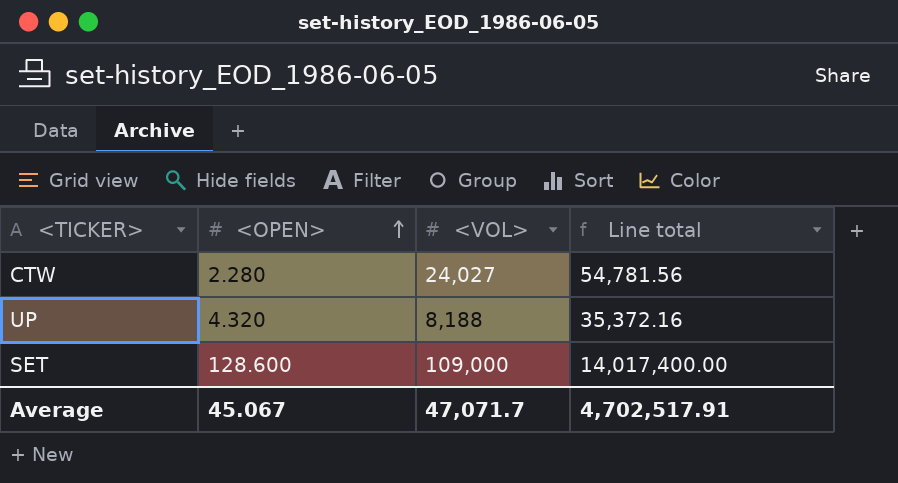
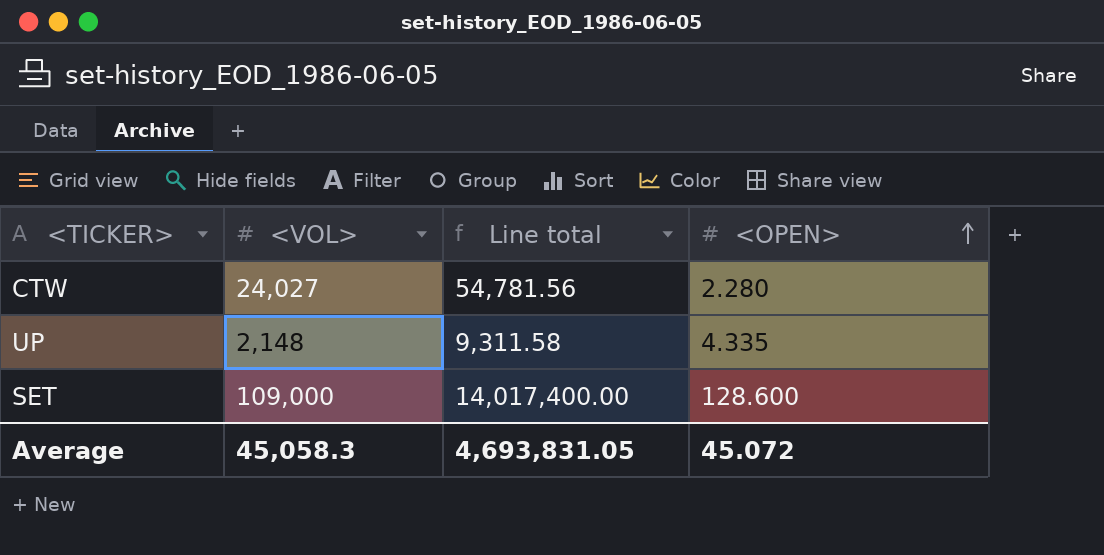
column <OPEN> | position: 2 -> 4
UP | <VOL>: 8,188 -> 2,148
UP | Line total: 35,372.16 -> 9,311.58
UP | <OPEN>: 4.320 -> 4.335
Average | <VOL>: 47,071.7 -> 45,058.3
Average | Line total: 4,702,517.91 -> 4,693,831.05
Average | <OPEN>: 45.067 -> 45.072

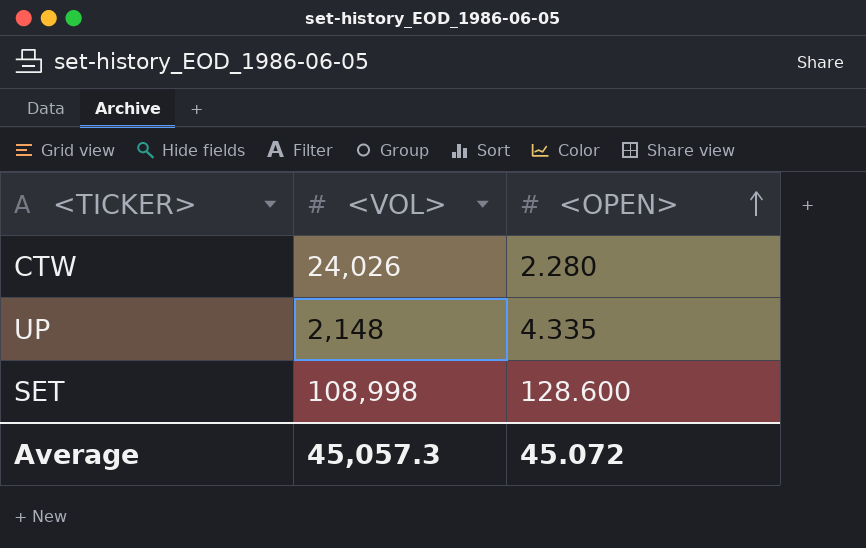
column Line total | formula: [<VOL>] * [<OPEN>] -> none
CTW | <VOL>: 24,027 -> 24,026
SET | <VOL>: 109,000 -> 108,998
Average | <VOL>: 45,058.3 -> 45,057.3

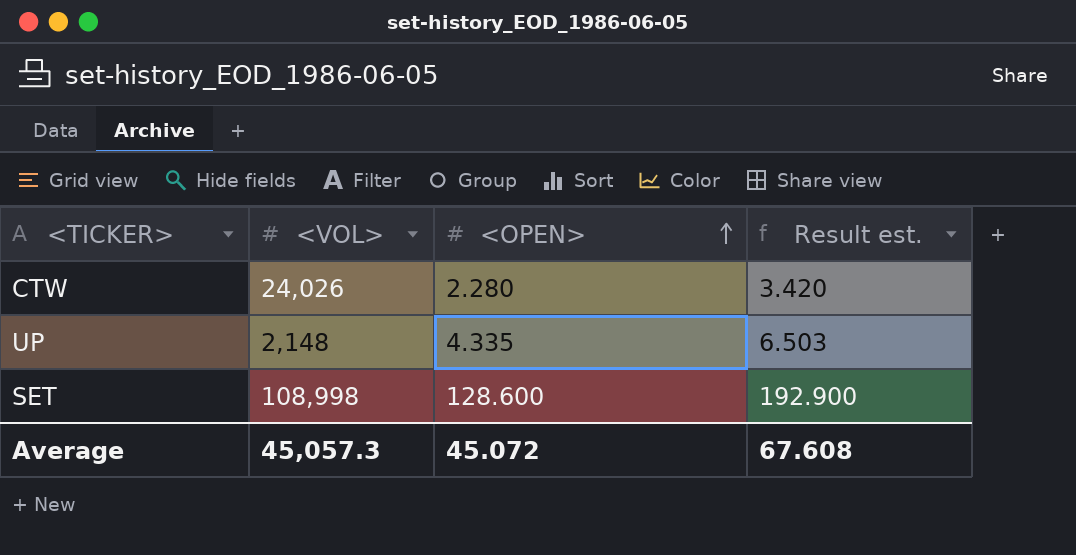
column Result est. | formula: none -> [<OPEN>] * 1.5

